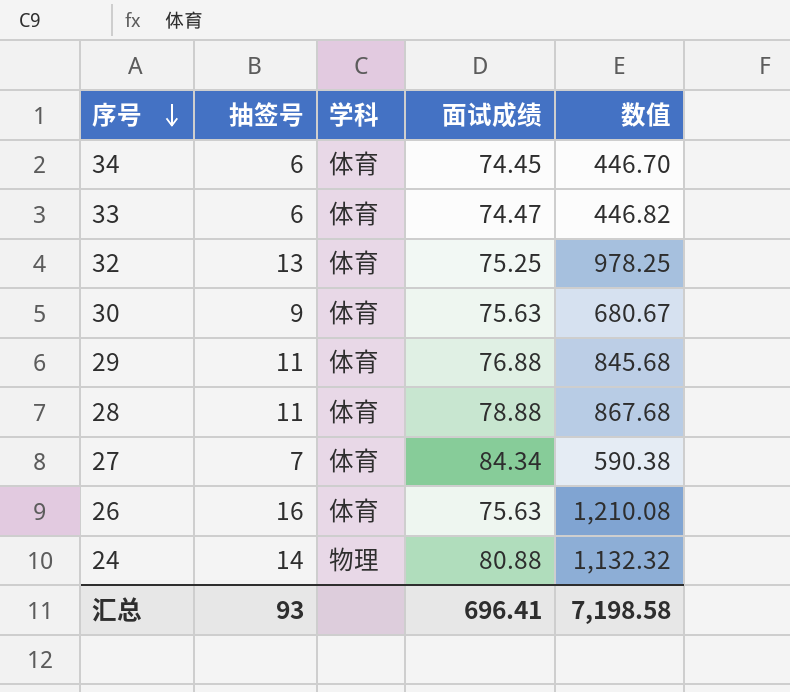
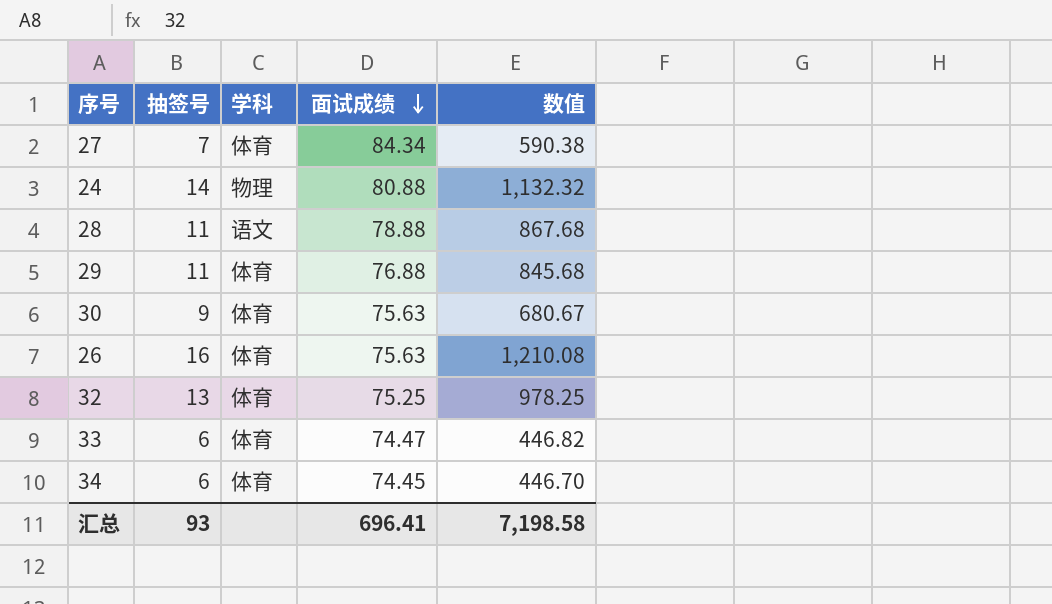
row order: 序号 descending -> 面试成绩 descending
28 | 学科: 体育 -> 语文

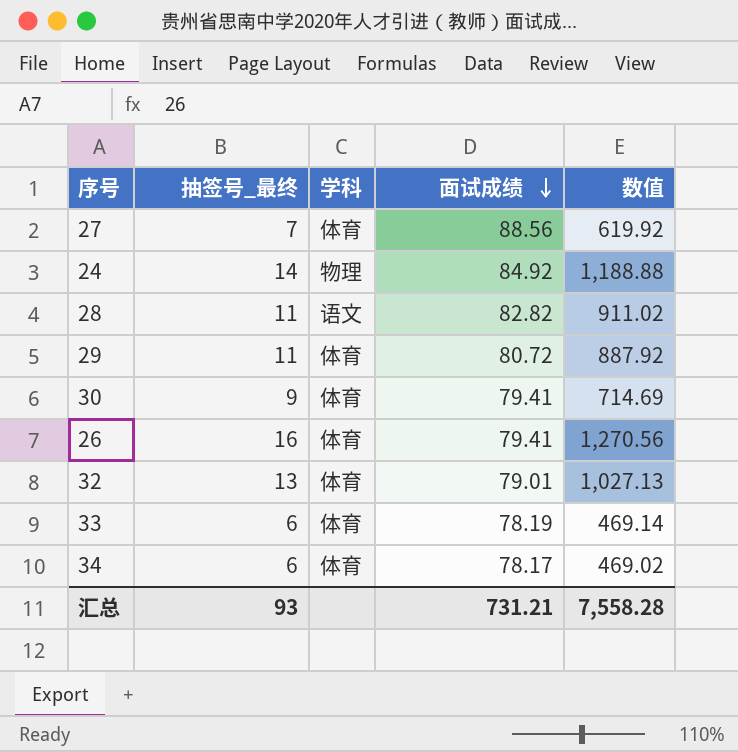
column name: 抽签号 -> 抽签号_最终
27 | 面试成绩: 84.34 -> 88.56
27 | 数值: 590.38 -> 619.92
24 | 面试成绩: 80.88 -> 84.92
24 | 数值: 1,132.32 -> 1,188.88
28 | 面试成绩: 78.88 -> 82.82
28 | 数值: 867.68 -> 911.02
29 | 面试成绩: 76.88 -> 80.72
29 | 数值: 845.68 -> 887.92
30 | 面试成绩: 75.63 -> 79.41
30 | 数值: 680.67 -> 714.69
26 | 面试成绩: 75.63 -> 79.41
26 | 数值: 1,210.08 -> 1,270.56
32 | 面试成绩: 75.25 -> 79.01
32 | 数值: 978.25 -> 1,027.13
33 | 面试成绩: 74.47 -> 78.19
33 | 数值: 446.82 -> 469.14
34 | 面试成绩: 74.45 -> 78.17
34 | 数值: 446.70 -> 469.02
汇总 | 面试成绩: 696.41 -> 731.21
汇总 | 数值: 7,198.58 -> 7,558.28

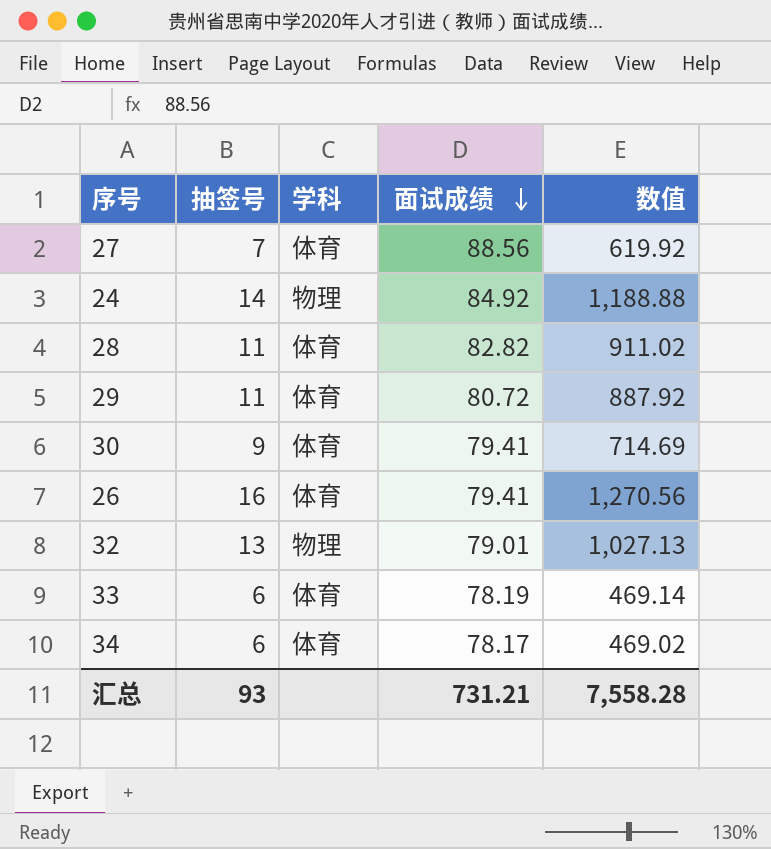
column name: 抽签号_最终 -> 抽签号
28 | 学科: 语文 -> 体育
32 | 学科: 体育 -> 物理

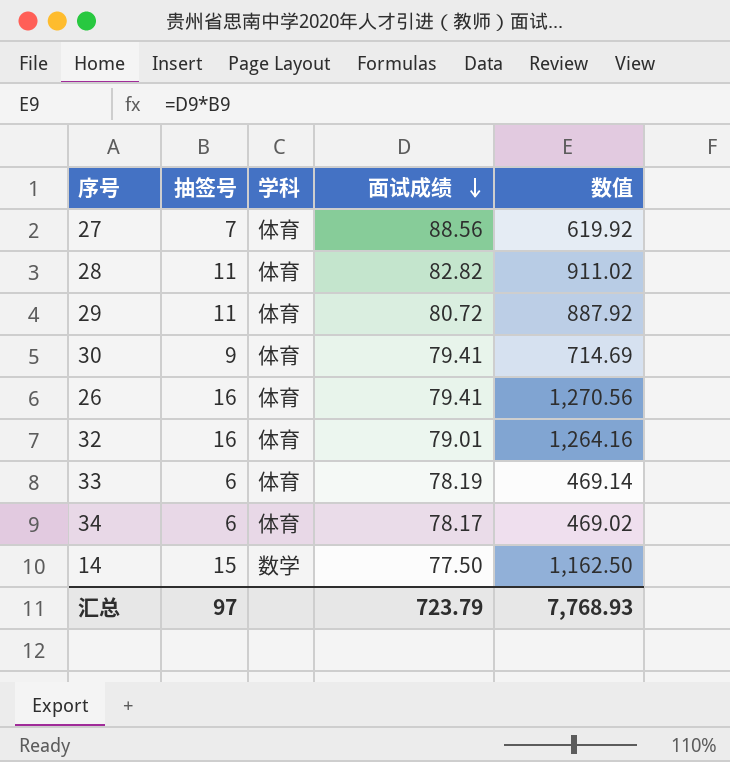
row 24: 14 | 物理 | 84.92 | 1,188.88 -> none
32 | 抽签号: 13 -> 16
32 | 学科: 物理 -> 体育
32 | 数值: 1,027.13 -> 1,264.16
row 14: none -> 15 | 数学 | 77.50 | 1,162.50
汇总 | 抽签号: 93 -> 97
汇总 | 面试成绩: 731.21 -> 723.79
汇总 | 数值: 7,558.28 -> 7,768.93

